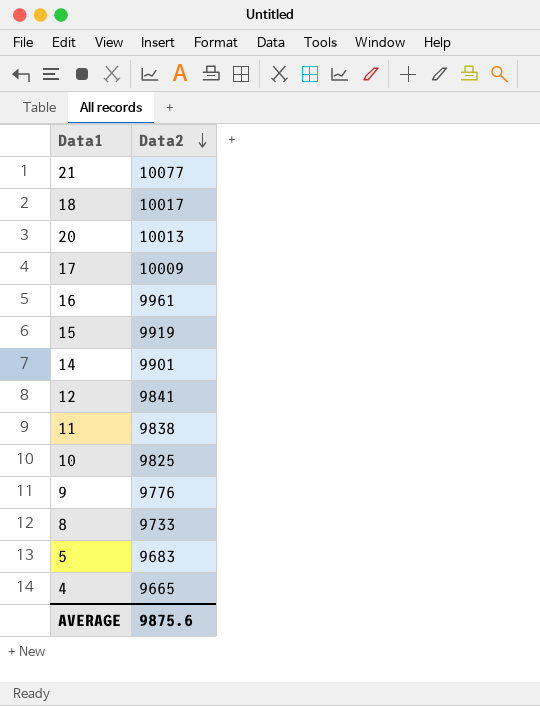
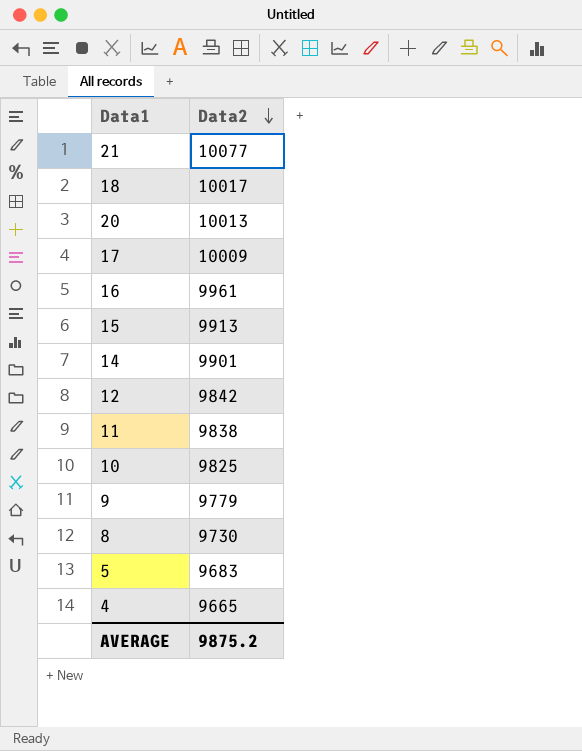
15 | Data2: 9919 -> 9913
12 | Data2: 9841 -> 9842
9 | Data2: 9776 -> 9779
8 | Data2: 9733 -> 9730
AVERAGE | Data2: 9875.6 -> 9875.2

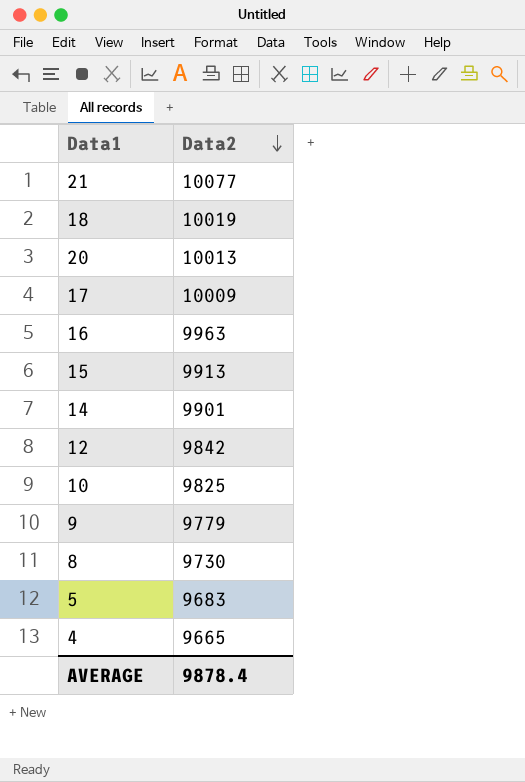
row 11: 9838 -> none
18 | Data2: 10017 -> 10019
16 | Data2: 9961 -> 9963
AVERAGE | Data2: 9875.2 -> 9878.4

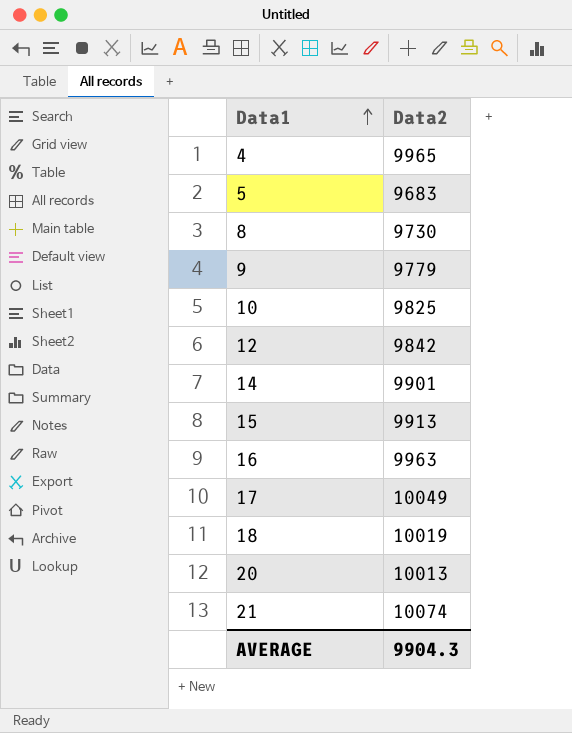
row order: Data2 descending -> Data1 ascending
4 | Data2: 9665 -> 9965
17 | Data2: 10009 -> 10049
21 | Data2: 10077 -> 10074
AVERAGE | Data2: 9878.4 -> 9904.3

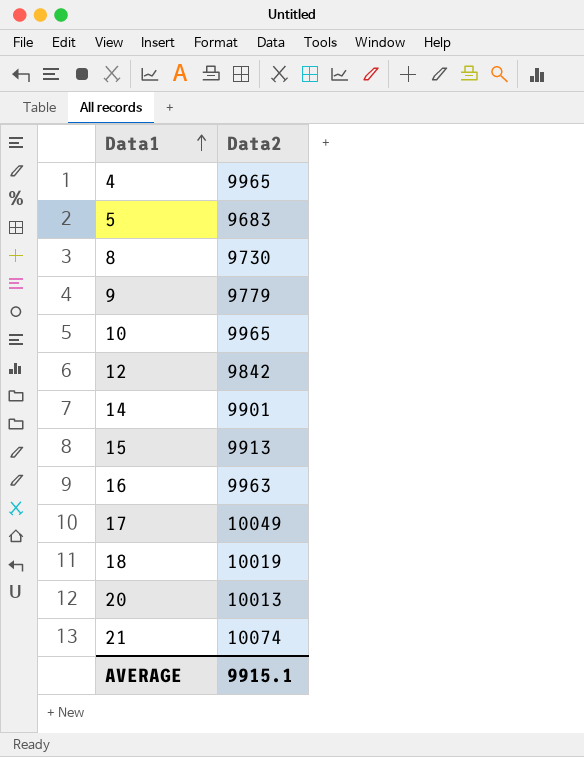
10 | Data2: 9825 -> 9965
AVERAGE | Data2: 9904.3 -> 9915.1

